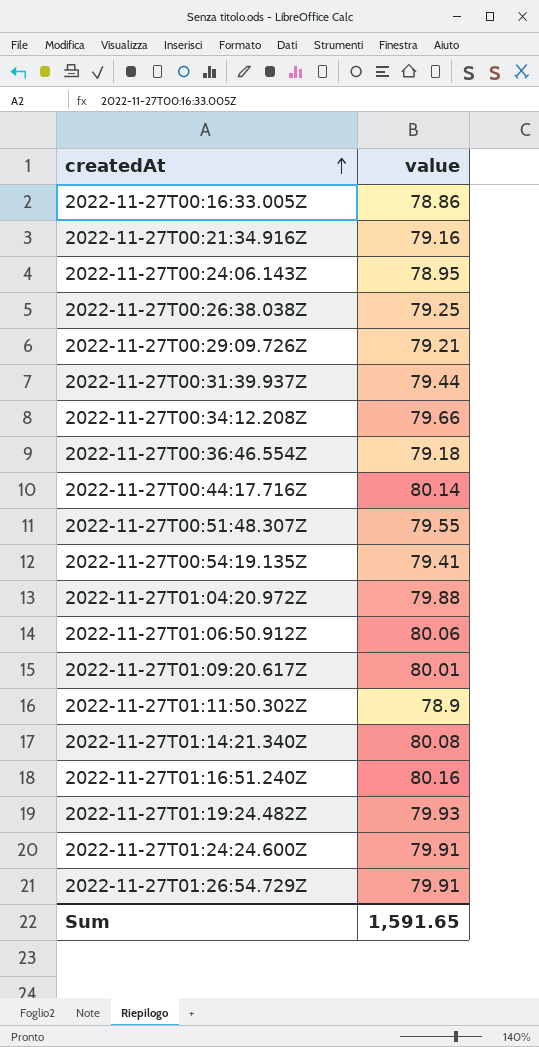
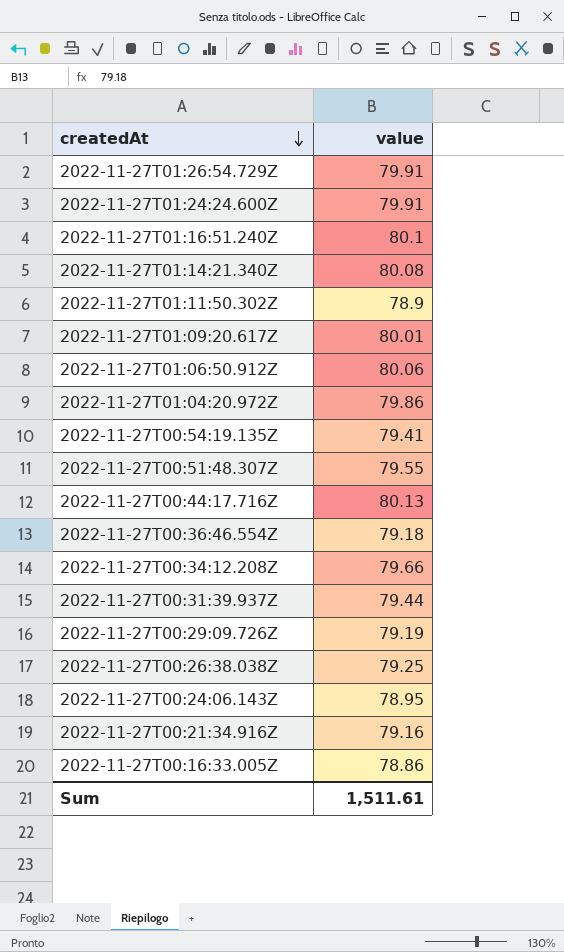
row order: createdAt ascending -> createdAt descending
row 2022-11-27T01:19:24.482Z: 79.93 -> none
2022-11-27T01:16:51.240Z | value: 80.16 -> 80.1
2022-11-27T01:04:20.972Z | value: 79.88 -> 79.86
2022-11-27T00:44:17.716Z | value: 80.14 -> 80.13
2022-11-27T00:29:09.726Z | value: 79.21 -> 79.19
Sum | value: 1,591.65 -> 1,511.61

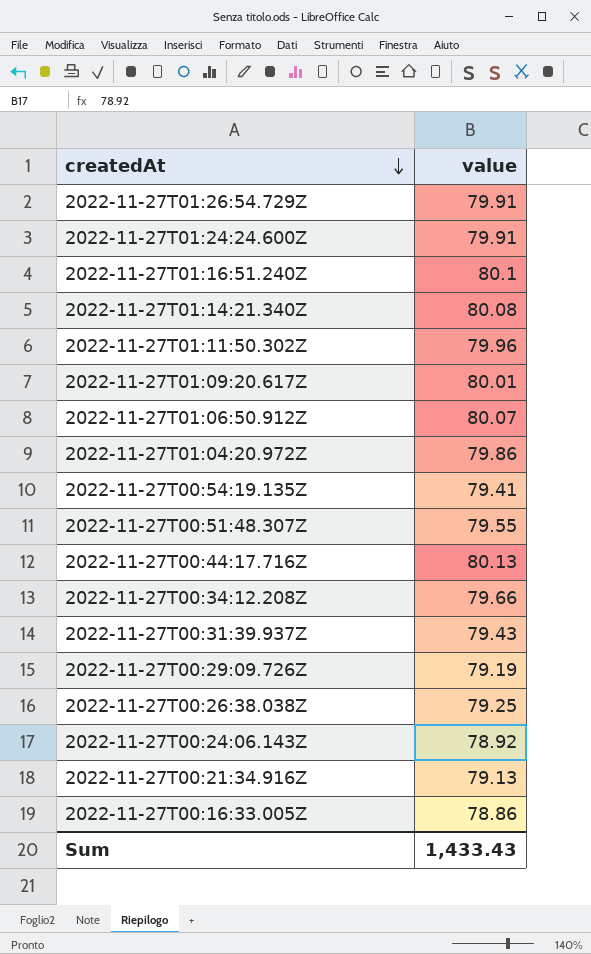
row 2022-11-27T00:36:46.554Z: 79.18 -> none
2022-11-27T01:11:50.302Z | value: 78.9 -> 79.96
2022-11-27T01:06:50.912Z | value: 80.06 -> 80.07
2022-11-27T00:31:39.937Z | value: 79.44 -> 79.43
2022-11-27T00:24:06.143Z | value: 78.95 -> 78.92
2022-11-27T00:21:34.916Z | value: 79.16 -> 79.13
Sum | value: 1,511.61 -> 1,433.43

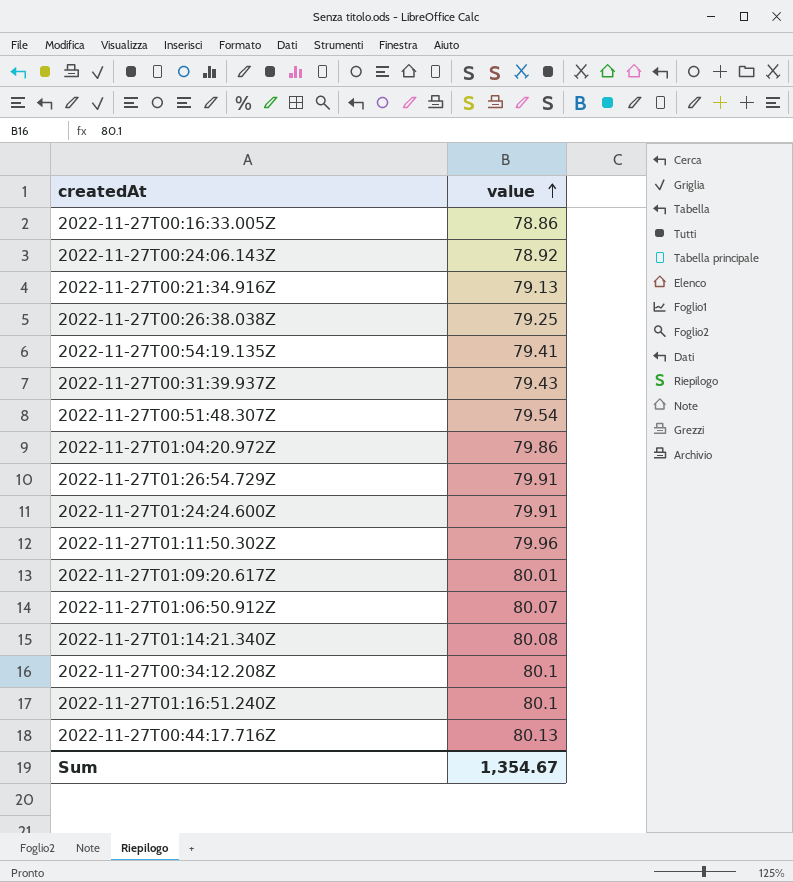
row order: createdAt descending -> value ascending
row 2022-11-27T00:29:09.726Z: 79.19 -> none
2022-11-27T00:51:48.307Z | value: 79.55 -> 79.54
2022-11-27T00:34:12.208Z | value: 79.66 -> 80.1
Sum | value: 1,433.43 -> 1,354.67

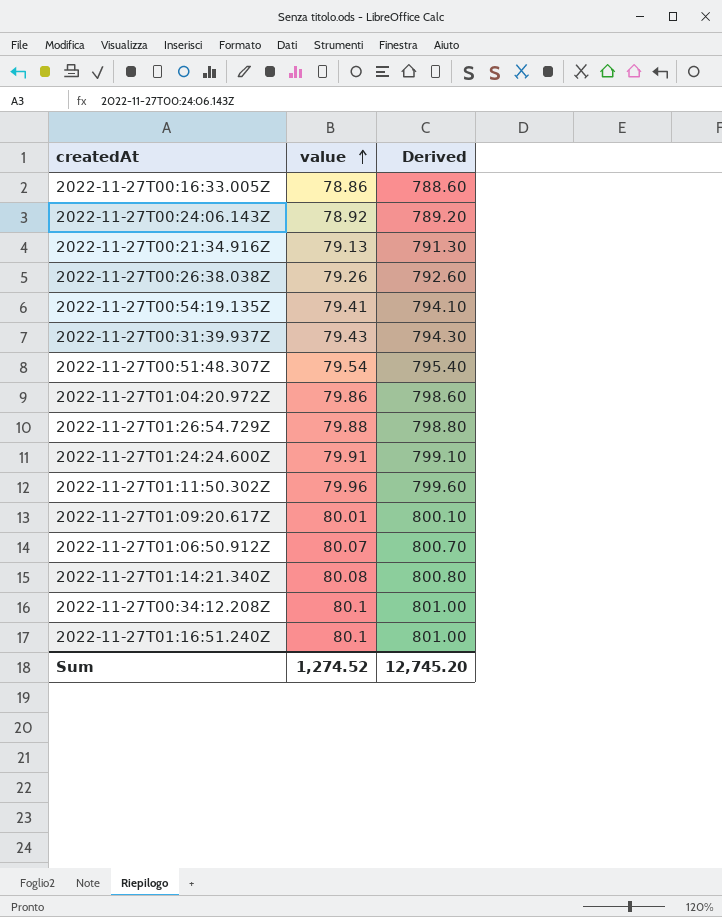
column Derived | formula: none -> [value] * 10
row 2022-11-27T00:44:17.716Z: 80.13 -> none
2022-11-27T00:26:38.038Z | value: 79.25 -> 79.26
2022-11-27T01:26:54.729Z | value: 79.91 -> 79.88
Sum | value: 1,354.67 -> 1,274.52

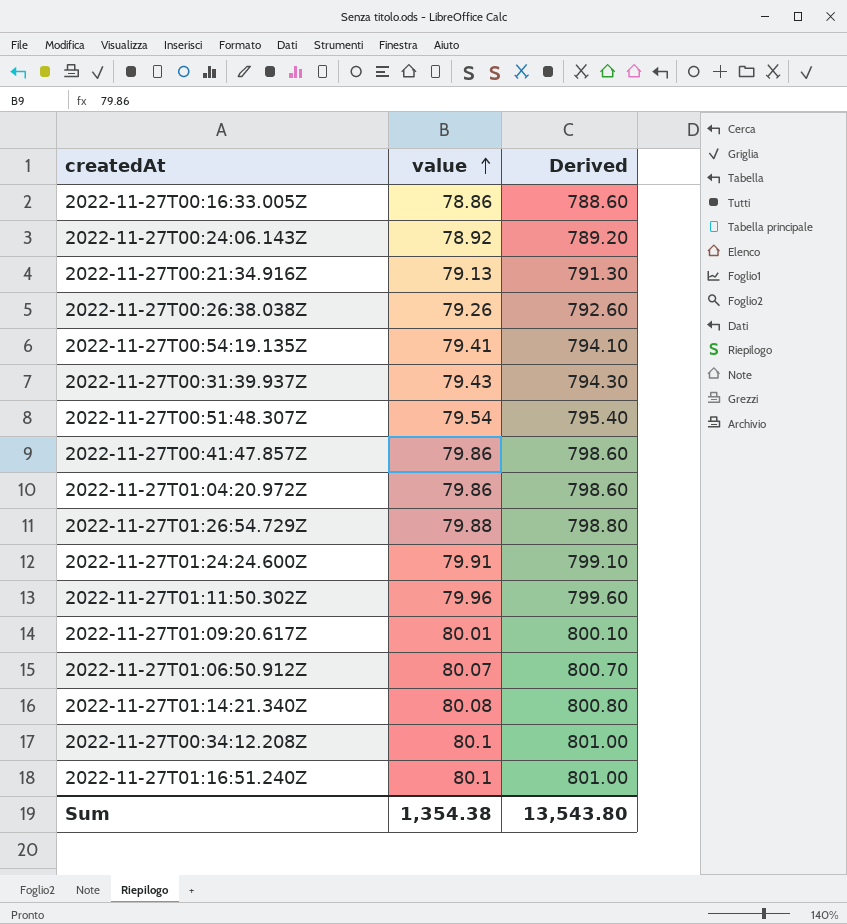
row 2022-11-27T00:41:47.857Z: none -> 79.86 | 798.60
Sum | value: 1,274.52 -> 1,354.38
Sum | Derived: 12,745.20 -> 13,543.80

